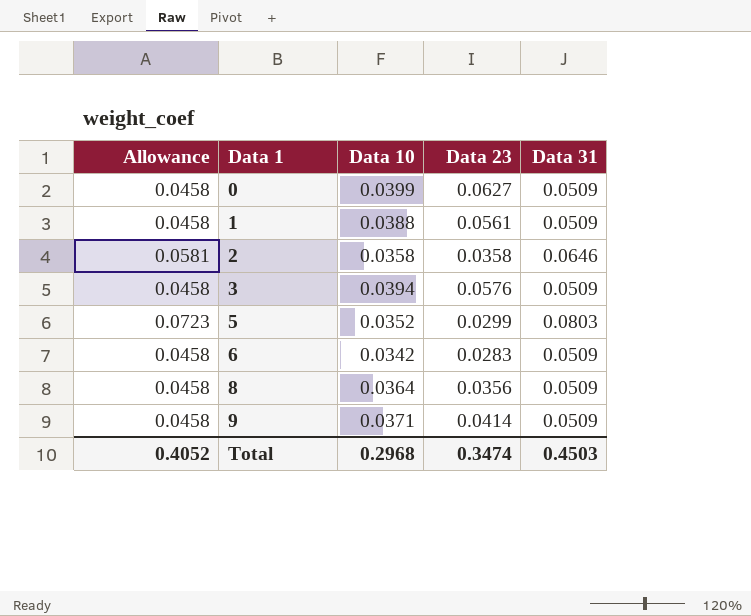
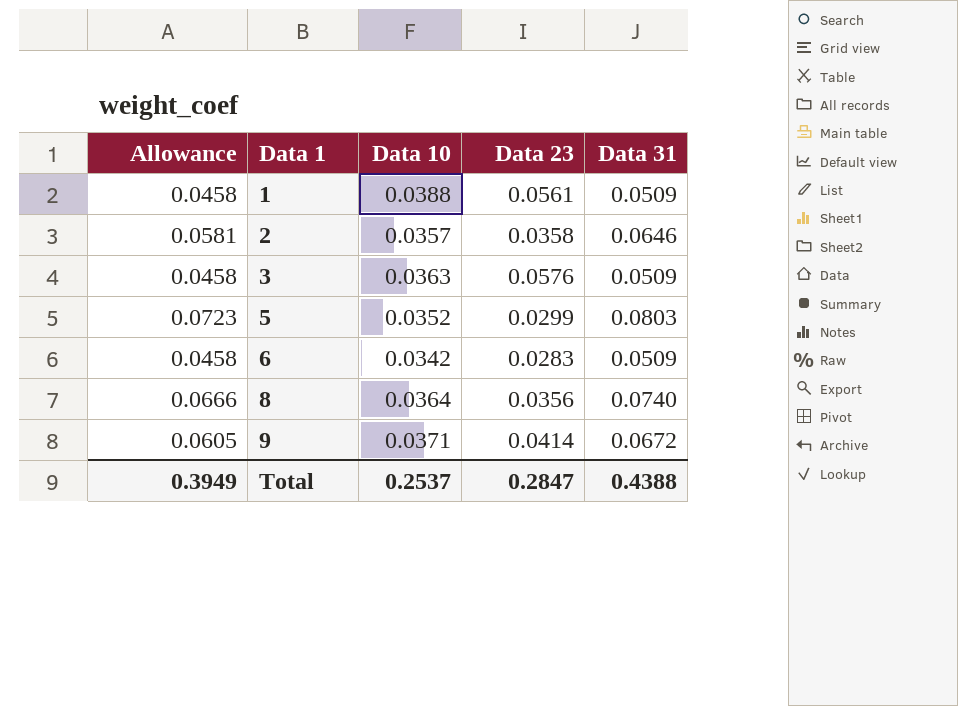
row 0: 0.0458 | 0.0399 | 0.0627 | 0.0509 -> none
2 | Data 10: 0.0358 -> 0.0357
3 | Data 10: 0.0394 -> 0.0363
8 | Allowance: 0.0458 -> 0.0666
8 | Data 31: 0.0509 -> 0.0740
9 | Allowance: 0.0458 -> 0.0605
9 | Data 31: 0.0509 -> 0.0672
Total | Allowance: 0.4052 -> 0.3949
Total | Data 10: 0.2968 -> 0.2537
Total | Data 23: 0.3474 -> 0.2847
Total | Data 31: 0.4503 -> 0.4388

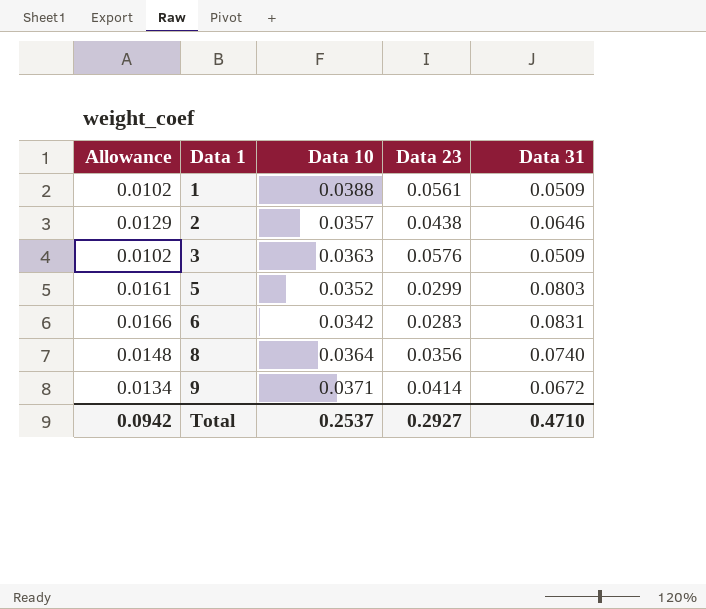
column Allowance | formula: [Data 31] * 0.9 -> [Data 31] * 0.2
2 | Data 23: 0.0358 -> 0.0438
6 | Data 31: 0.0509 -> 0.0831
Total | Allowance: 0.3949 -> 0.0942
Total | Data 23: 0.2847 -> 0.2927
Total | Data 31: 0.4388 -> 0.4710

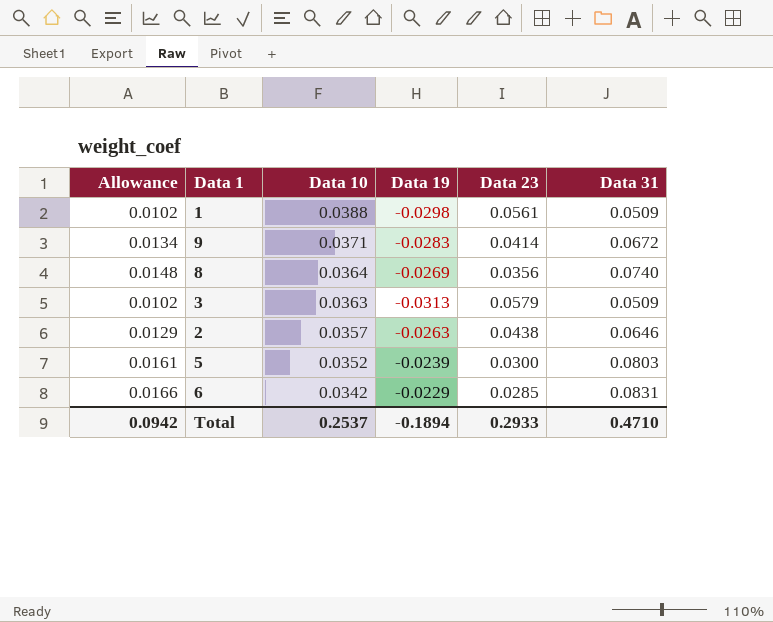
row order: Data 1 ascending -> Data 10 descending
column Data 19 | position: none -> 4
3 | Data 23: 0.0576 -> 0.0579
5 | Data 23: 0.0299 -> 0.0300
6 | Data 23: 0.0283 -> 0.0285
Total | Data 23: 0.2927 -> 0.2933

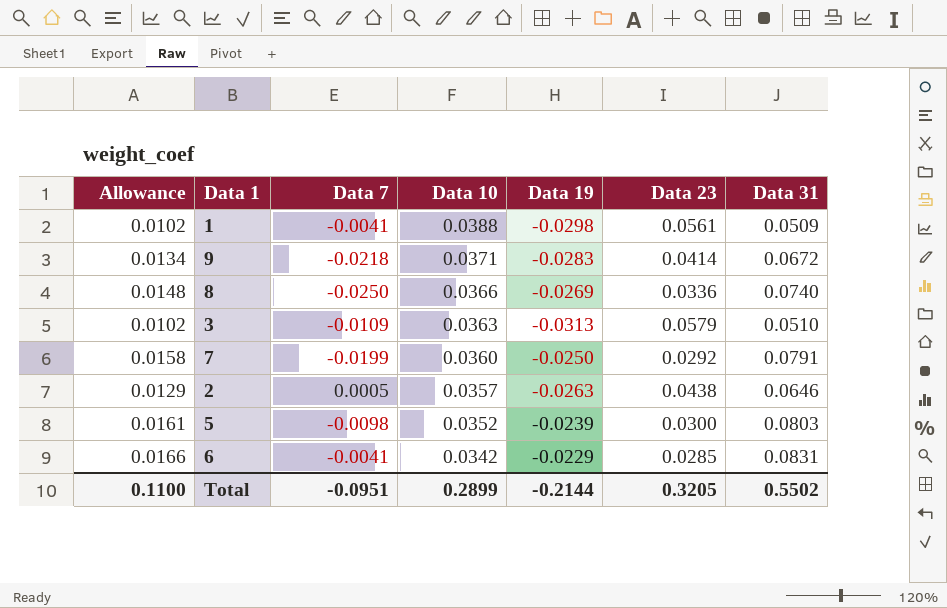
column Data 7 | position: none -> 3
8 | Data 10: 0.0364 -> 0.0366
8 | Data 23: 0.0356 -> 0.0336
3 | Data 31: 0.0509 -> 0.0510
row 7: none -> 0.0158 | -0.0199 | 0.0360 | -0.0250 | 0.0292 | 0.0791
Total | Allowance: 0.0942 -> 0.1100
Total | Data 10: 0.2537 -> 0.2899
Total | Data 19: -0.1894 -> -0.2144
Total | Data 23: 0.2933 -> 0.3205
Total | Data 31: 0.4710 -> 0.5502

